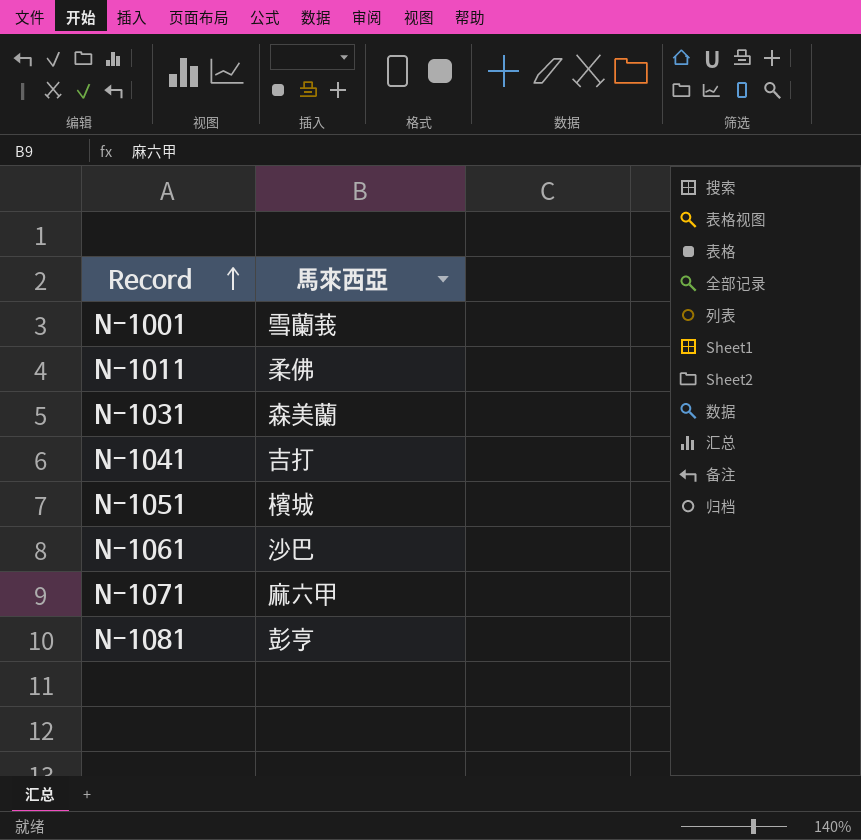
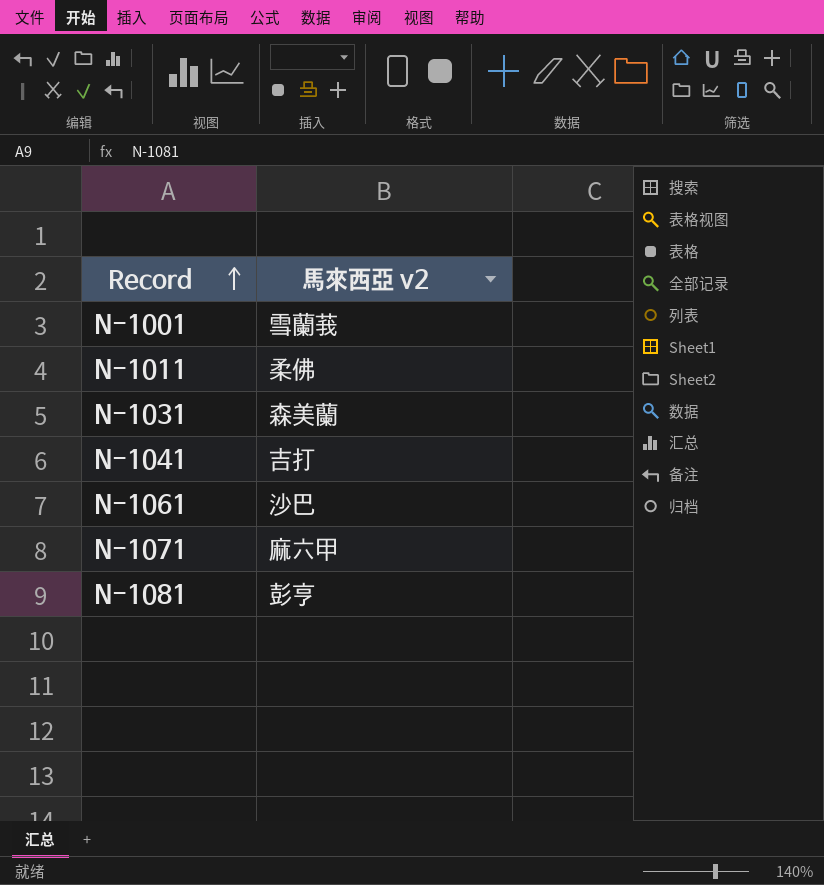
column name: 馬來西亞 -> 馬來西亞 v2
row N-1051: 檳城 -> none

